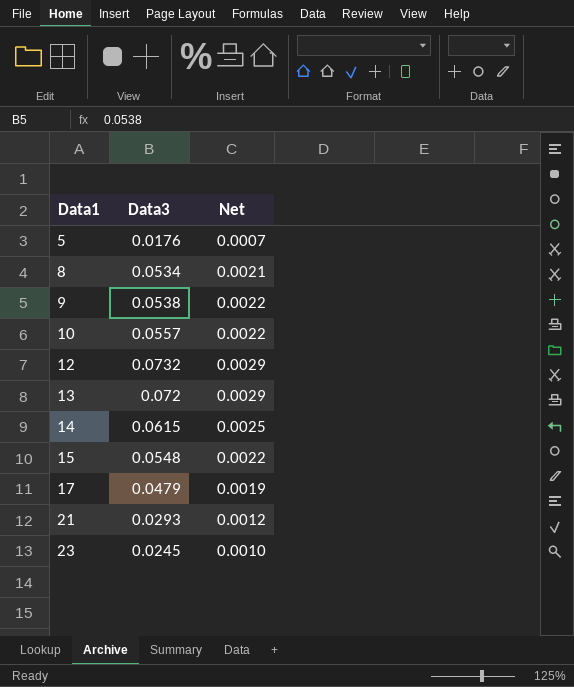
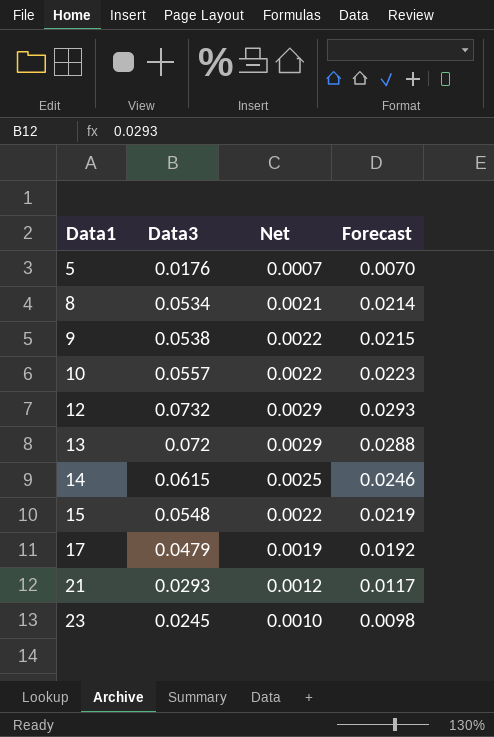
column Forecast | formula: none -> [Data3] * 0.4

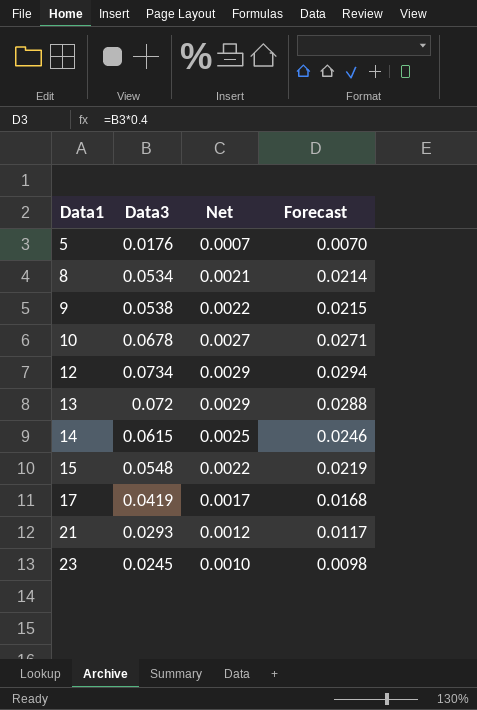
10 | Data3: 0.0557 -> 0.0678
10 | Net: 0.0022 -> 0.0027
10 | Forecast: 0.0223 -> 0.0271
12 | Data3: 0.0732 -> 0.0734
12 | Forecast: 0.0293 -> 0.0294
17 | Data3: 0.0479 -> 0.0419
17 | Net: 0.0019 -> 0.0017
17 | Forecast: 0.0192 -> 0.0168

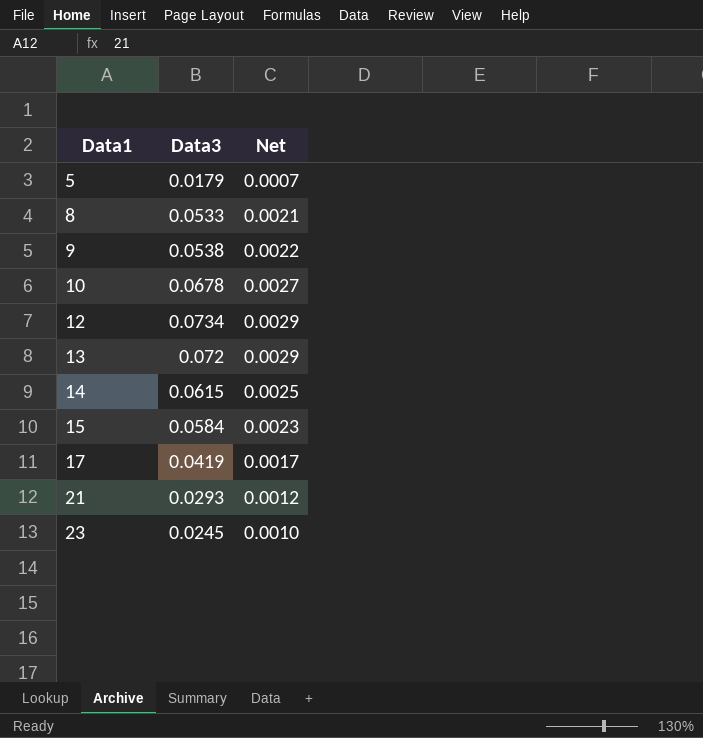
column Forecast | formula: [Data3] * 0.4 -> none
5 | Data3: 0.0176 -> 0.0179
8 | Data3: 0.0534 -> 0.0533
15 | Data3: 0.0548 -> 0.0584
15 | Net: 0.0022 -> 0.0023

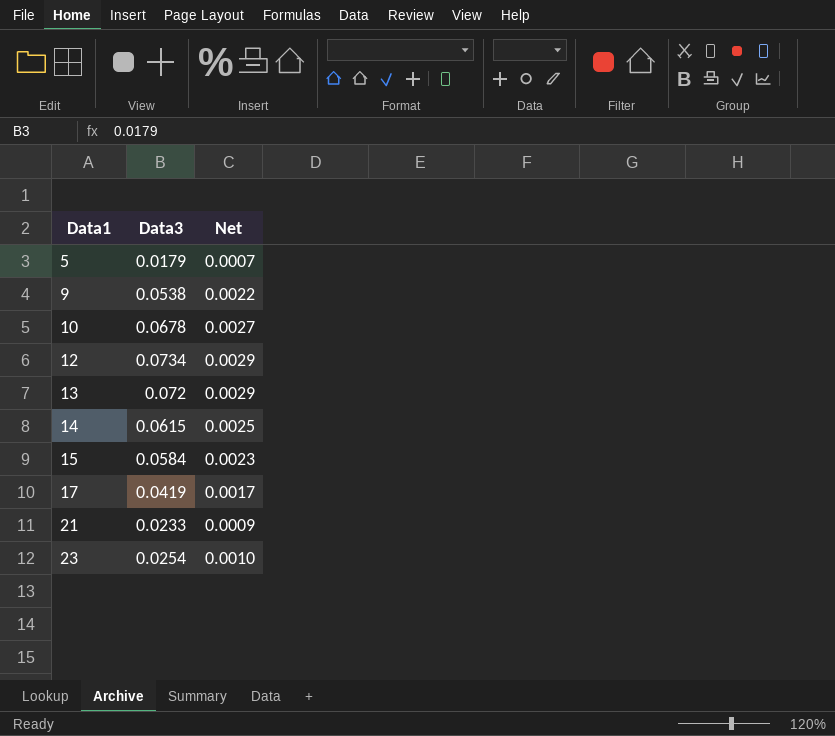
row 8: 0.0533 | 0.0021 -> none
21 | Data3: 0.0293 -> 0.0233
21 | Net: 0.0012 -> 0.0009
23 | Data3: 0.0245 -> 0.0254

